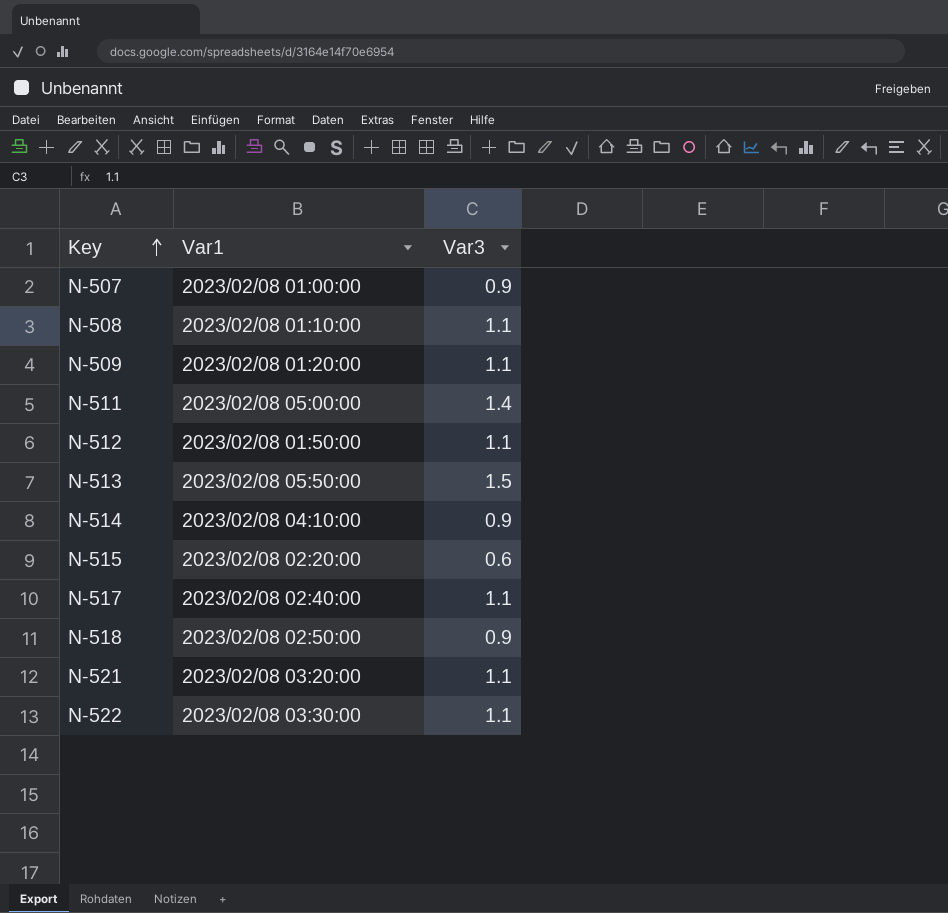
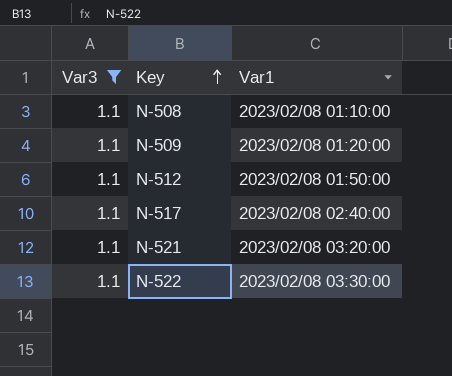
filter: none -> Var3 = 1.1
column Var3 | position: 3 -> 1

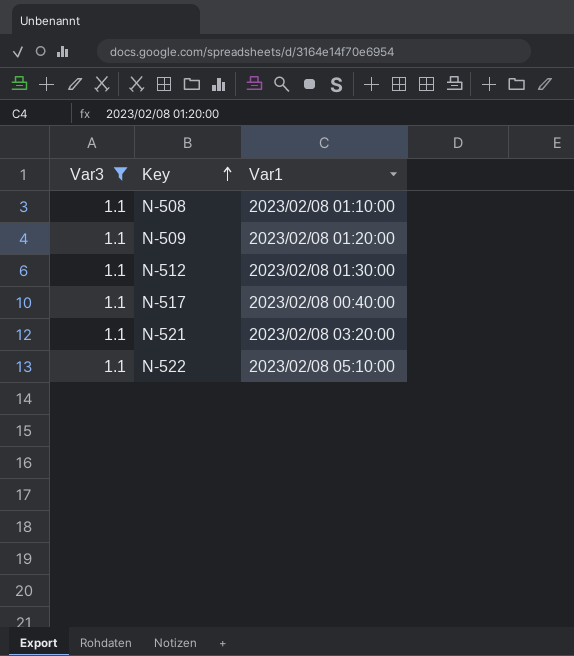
N-512 | Var1: 2023/02/08 01:50:00 -> 2023/02/08 01:30:00
N-517 | Var1: 2023/02/08 02:40:00 -> 2023/02/08 00:40:00
N-522 | Var1: 2023/02/08 03:30:00 -> 2023/02/08 05:10:00

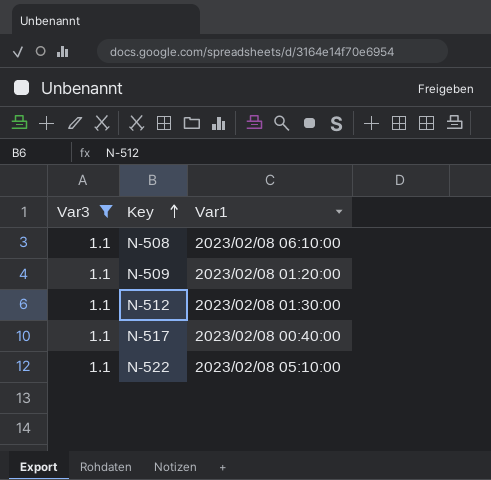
row N-521: 1.1 | 2023/02/08 03:20:00 -> none
N-508 | Var1: 2023/02/08 01:10:00 -> 2023/02/08 06:10:00

